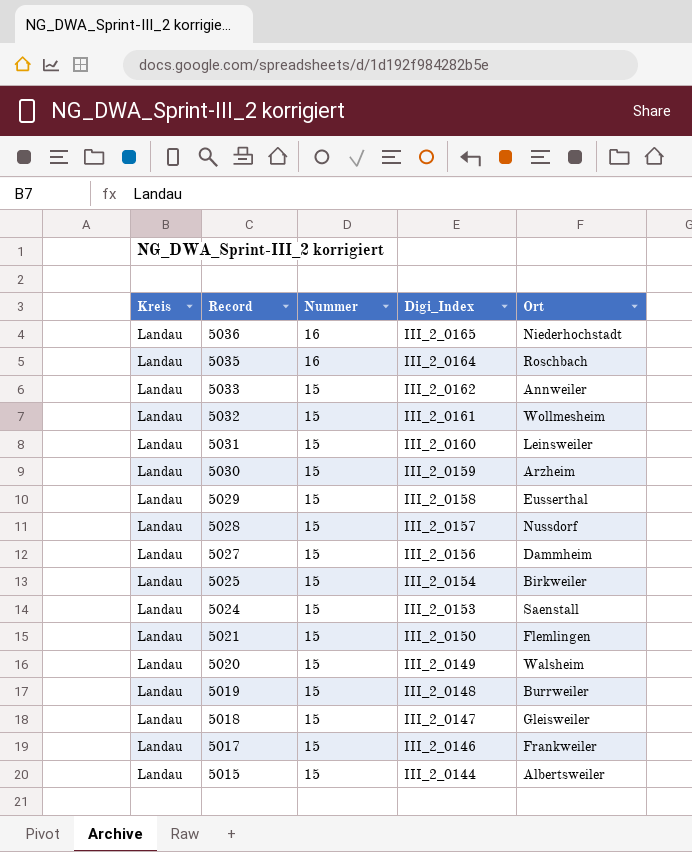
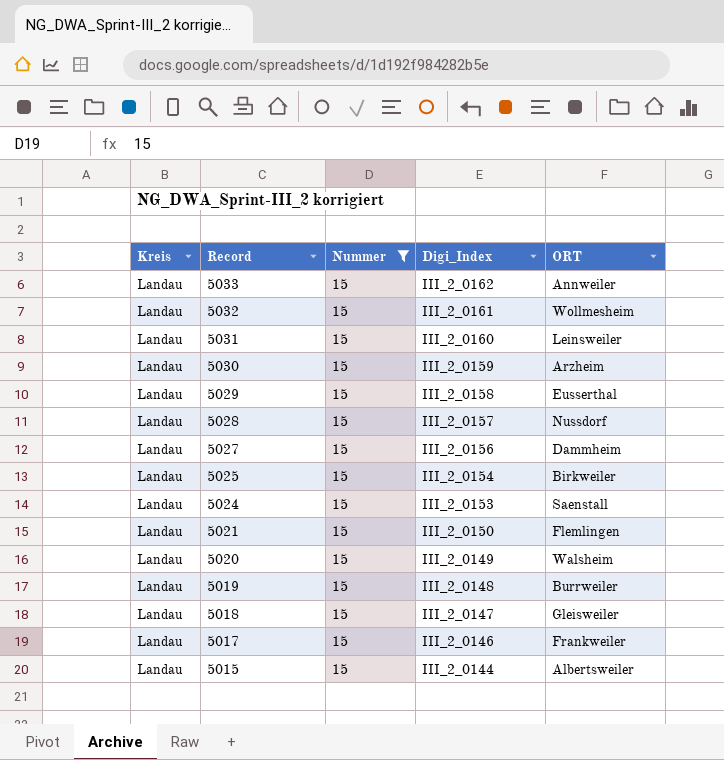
filter: none -> Nummer = 15
column name: Ort -> ORT

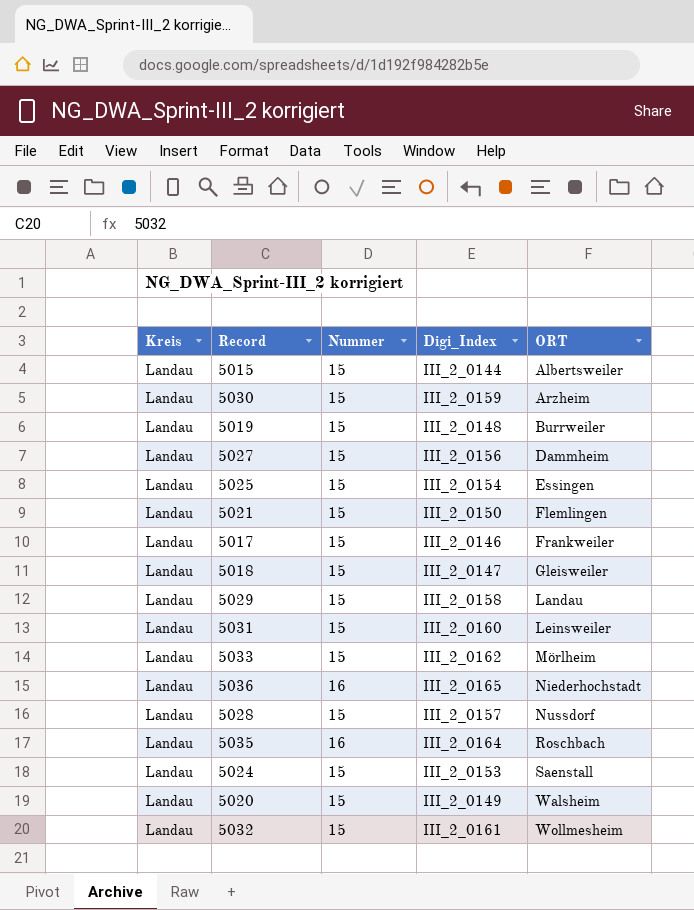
filter: Nummer = 15 -> none
row order: Record descending -> ORT ascending
5025 | ORT: Birkweiler -> Essingen
5029 | ORT: Eusserthal -> Landau
5033 | ORT: Annweiler -> Mörlheim

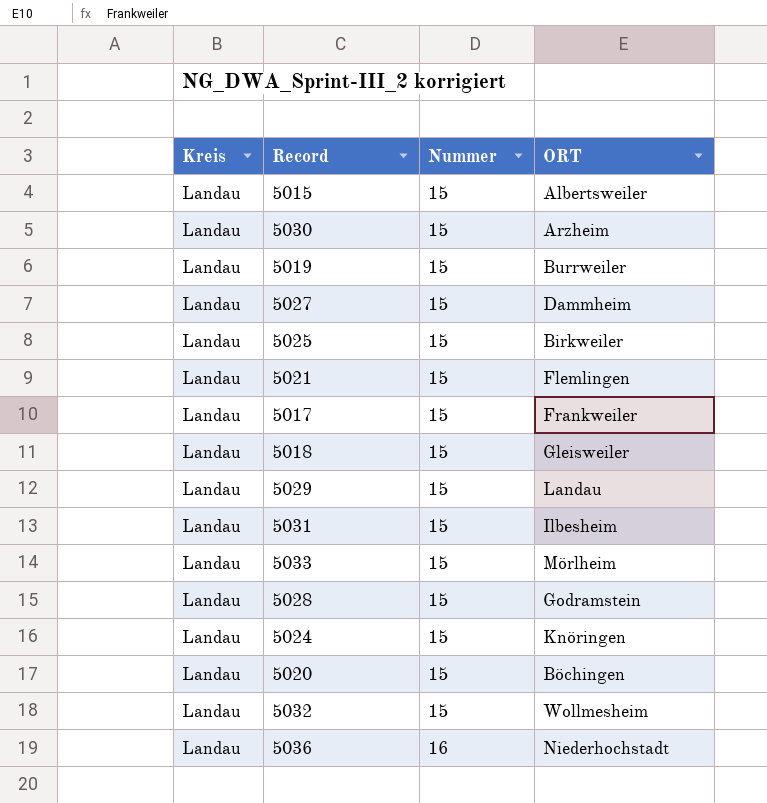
row order: ORT ascending -> Nummer ascending
column Digi_Index | position: 4 -> none
row 5035: Landau | 16 | III_2_0164 | Roschbach -> none
5025 | ORT: Essingen -> Birkweiler
5031 | ORT: Leinsweiler -> Ilbesheim
5028 | ORT: Nussdorf -> Godramstein
5024 | ORT: Saenstall -> Knöringen
5020 | ORT: Walsheim -> Böchingen

